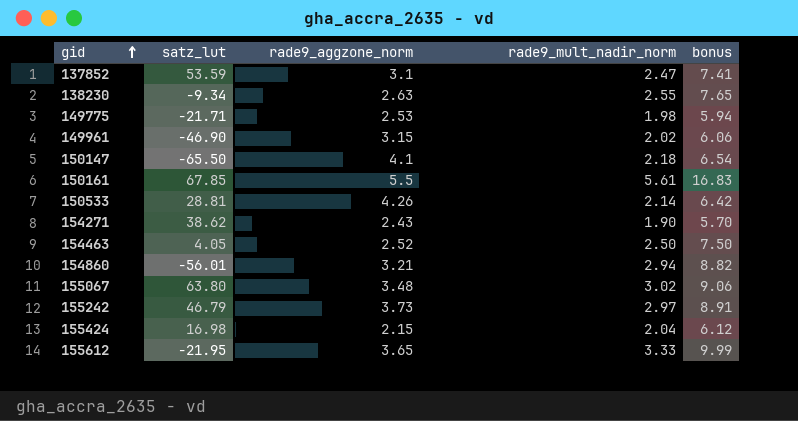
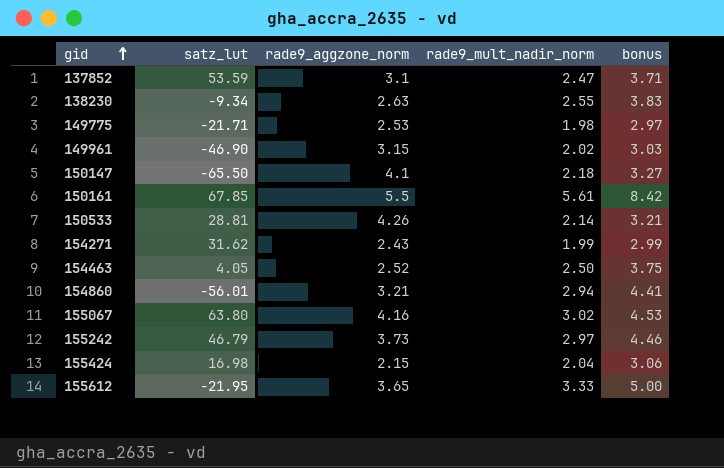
column bonus | formula: [rade9_mult_nadir_norm] * 3 -> [rade9_mult_nadir_norm] * 1.5
154271 | satz_lut: 38.62 -> 31.62
154271 | rade9_mult_nadir_norm: 1.90 -> 1.99
155067 | rade9_aggzone_norm: 3.48 -> 4.16

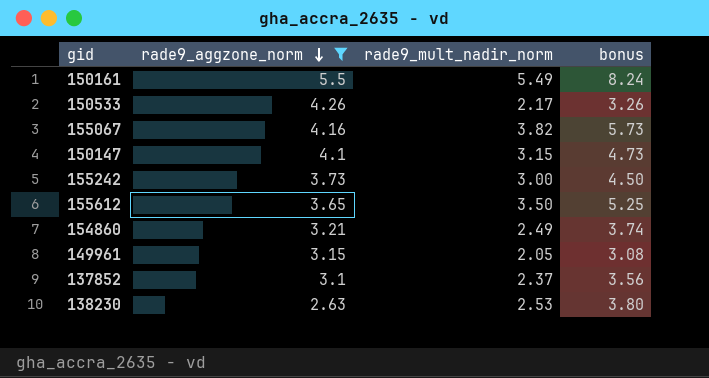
filter: none -> rade9_aggzone_norm >= 2.63
row order: gid ascending -> rade9_aggzone_norm descending
column satz_lut | position: 2 -> none
150161 | rade9_mult_nadir_norm: 5.61 -> 5.49
150161 | bonus: 8.42 -> 8.24
150533 | rade9_mult_nadir_norm: 2.14 -> 2.17
150533 | bonus: 3.21 -> 3.26
155067 | rade9_mult_nadir_norm: 3.02 -> 3.82
155067 | bonus: 4.53 -> 5.73
150147 | rade9_mult_nadir_norm: 2.18 -> 3.15
150147 | bonus: 3.27 -> 4.73
155242 | rade9_mult_nadir_norm: 2.97 -> 3.00
155242 | bonus: 4.46 -> 4.50
155612 | rade9_mult_nadir_norm: 3.33 -> 3.50
155612 | bonus: 5.00 -> 5.25
154860 | rade9_mult_nadir_norm: 2.94 -> 2.49
154860 | bonus: 4.41 -> 3.74
149961 | rade9_mult_nadir_norm: 2.02 -> 2.05
149961 | bonus: 3.03 -> 3.08
137852 | rade9_mult_nadir_norm: 2.47 -> 2.37
137852 | bonus: 3.71 -> 3.56
138230 | rade9_mult_nadir_norm: 2.55 -> 2.53
138230 | bonus: 3.83 -> 3.80

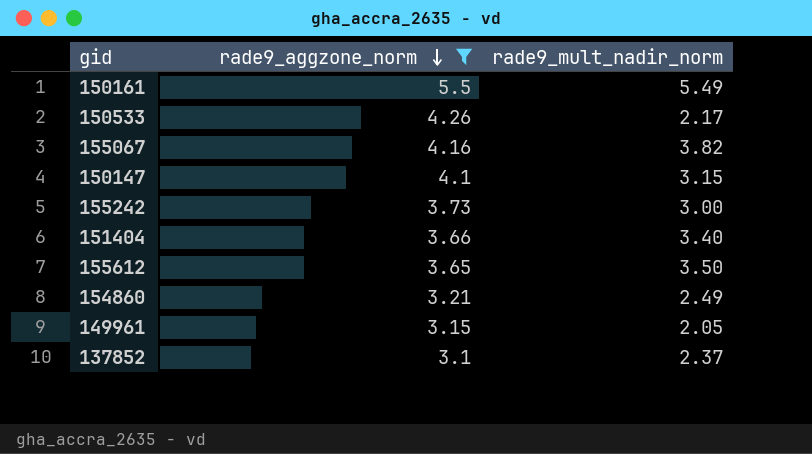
column bonus | formula: [rade9_mult_nadir_norm] * 1.5 -> none
row 138230: 2.63 | 2.53 | 3.80 -> none
row 151404: none -> 3.66 | 3.40

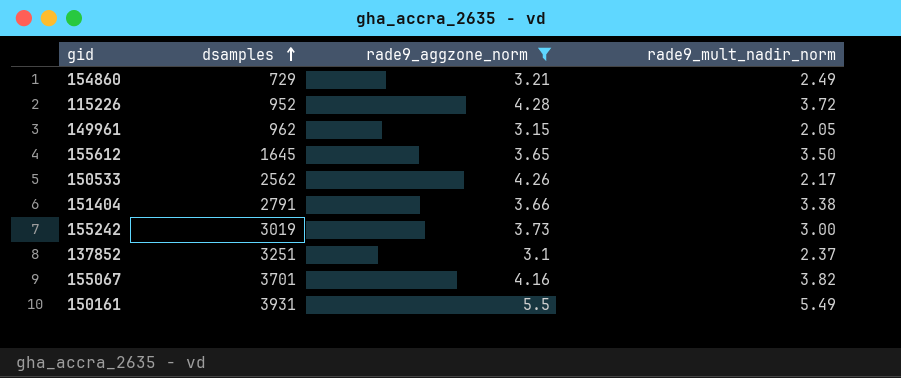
row order: rade9_aggzone_norm descending -> dsamples ascending
column dsamples | position: none -> 2
row 150147: 4.1 | 3.15 -> none
row 115226: none -> 952 | 4.28 | 3.72
151404 | rade9_mult_nadir_norm: 3.40 -> 3.38

